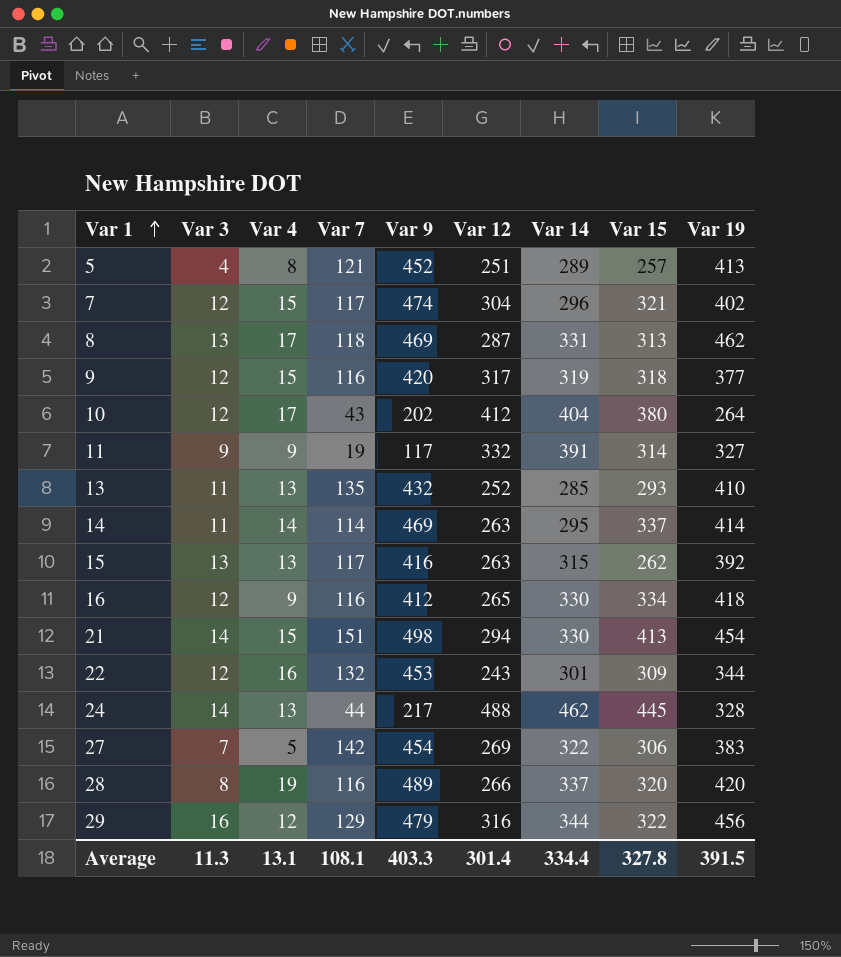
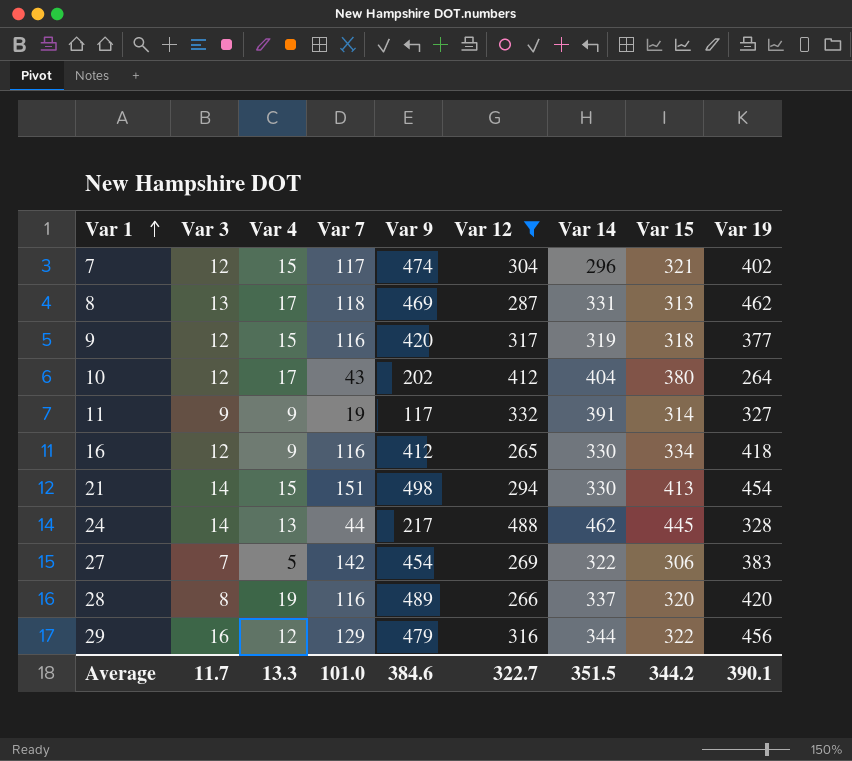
filter: none -> Var 12 >= 265
Average | Var 3: 11.3 -> 11.7
Average | Var 4: 13.1 -> 13.3
Average | Var 7: 108.1 -> 101.0
Average | Var 9: 403.3 -> 384.6
Average | Var 12: 301.4 -> 322.7
Average | Var 14: 334.4 -> 351.5
Average | Var 15: 327.8 -> 344.2
Average | Var 19: 391.5 -> 390.1

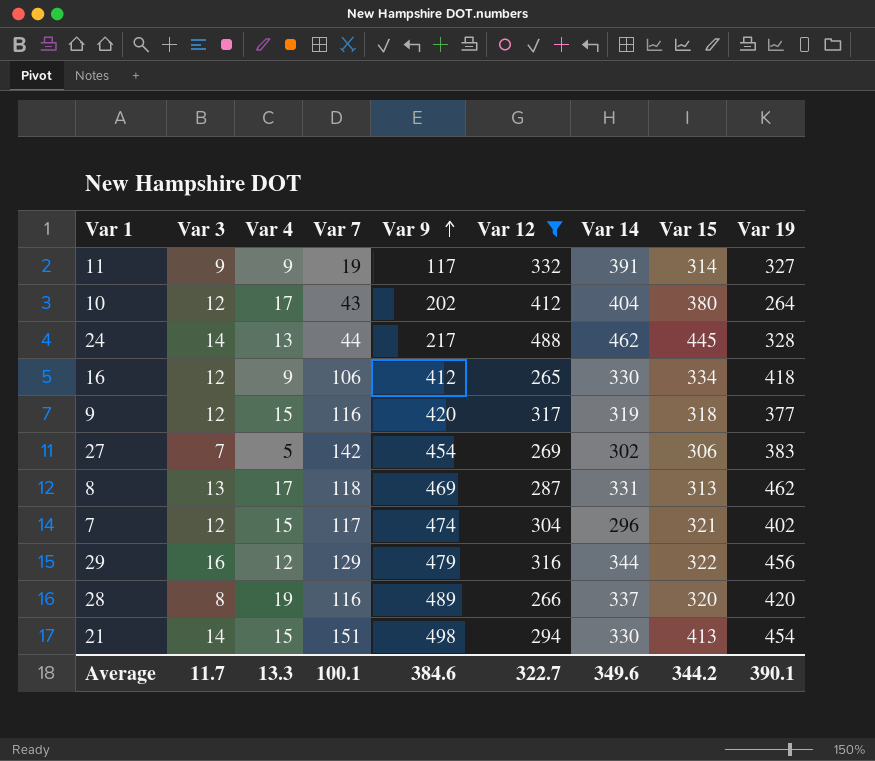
row order: Var 1 ascending -> Var 9 ascending
16 | Var 7: 116 -> 106
27 | Var 14: 322 -> 302
Average | Var 7: 101.0 -> 100.1
Average | Var 14: 351.5 -> 349.6

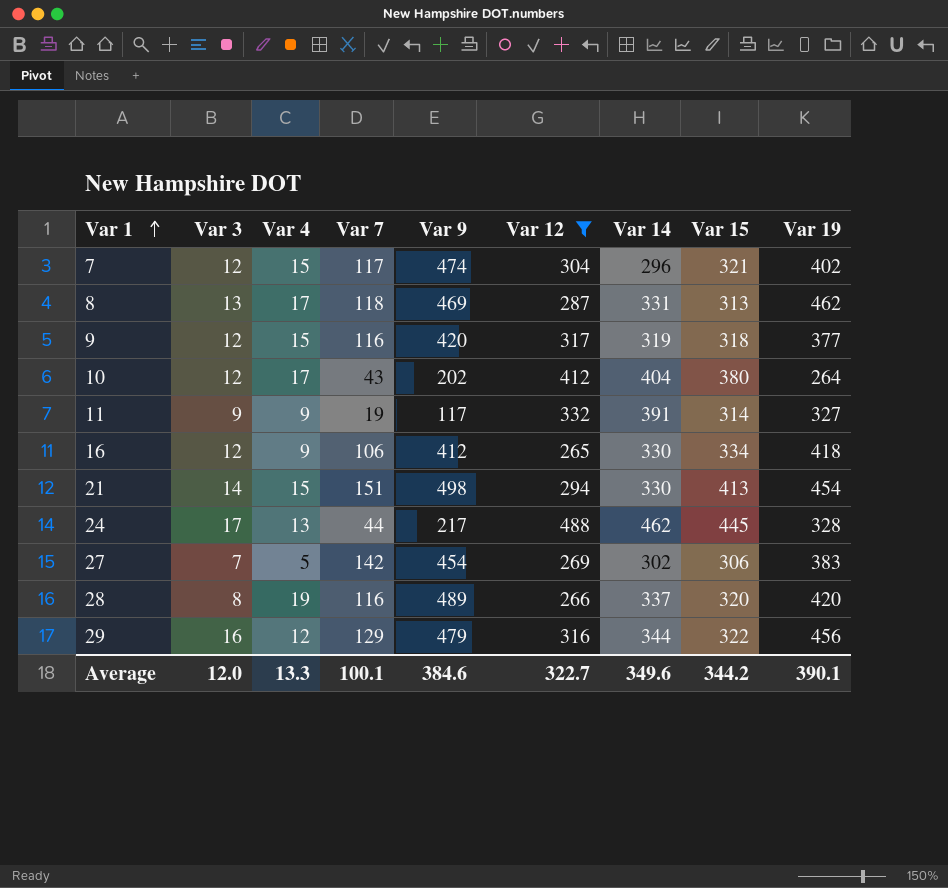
row order: Var 9 ascending -> Var 1 ascending
24 | Var 3: 14 -> 17
Average | Var 3: 11.7 -> 12.0

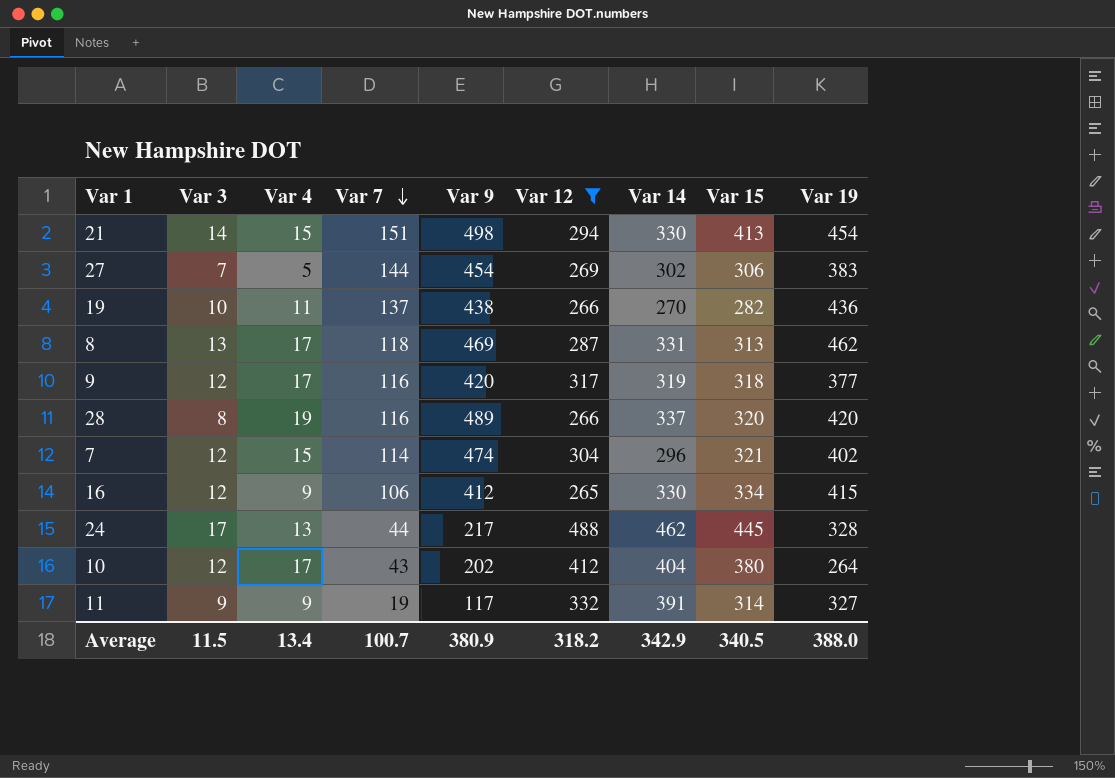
row order: Var 1 ascending -> Var 7 descending
row 29: 16 | 12 | 129 | 479 | 316 | 344 | 322 | 456 -> none
27 | Var 7: 142 -> 144
row 19: none -> 10 | 11 | 137 | 438 | 266 | 270 | 282 | 436
9 | Var 4: 15 -> 17
7 | Var 7: 117 -> 114
16 | Var 19: 418 -> 415
Average | Var 3: 12.0 -> 11.5
Average | Var 4: 13.3 -> 13.4
Average | Var 7: 100.1 -> 100.7
Average | Var 9: 384.6 -> 380.9
Average | Var 12: 322.7 -> 318.2
Average | Var 14: 349.6 -> 342.9
Average | Var 15: 344.2 -> 340.5
Average | Var 19: 390.1 -> 388.0

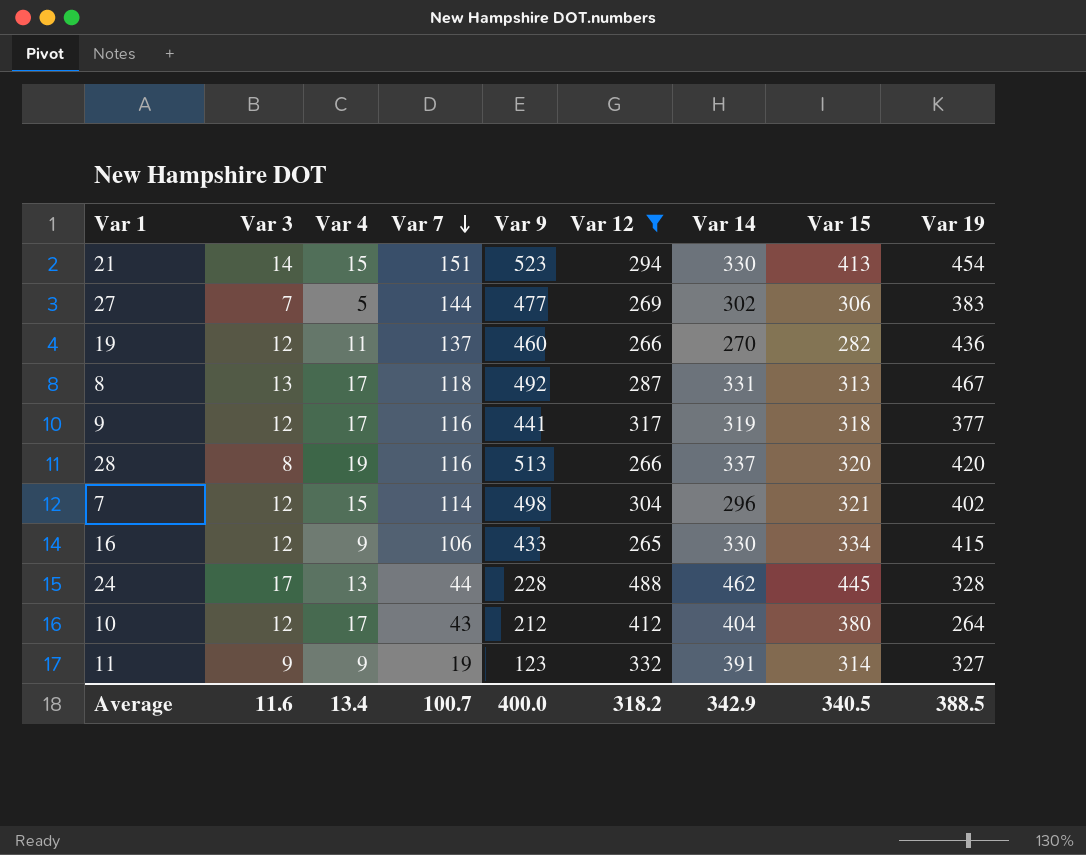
21 | Var 9: 498 -> 523
27 | Var 9: 454 -> 477
19 | Var 3: 10 -> 12
19 | Var 9: 438 -> 460
8 | Var 9: 469 -> 492
8 | Var 19: 462 -> 467
9 | Var 9: 420 -> 441
28 | Var 9: 489 -> 513
7 | Var 9: 474 -> 498
16 | Var 9: 412 -> 433
24 | Var 9: 217 -> 228
10 | Var 9: 202 -> 212
11 | Var 9: 117 -> 123
Average | Var 3: 11.5 -> 11.6
Average | Var 9: 380.9 -> 400.0
Average | Var 19: 388.0 -> 388.5

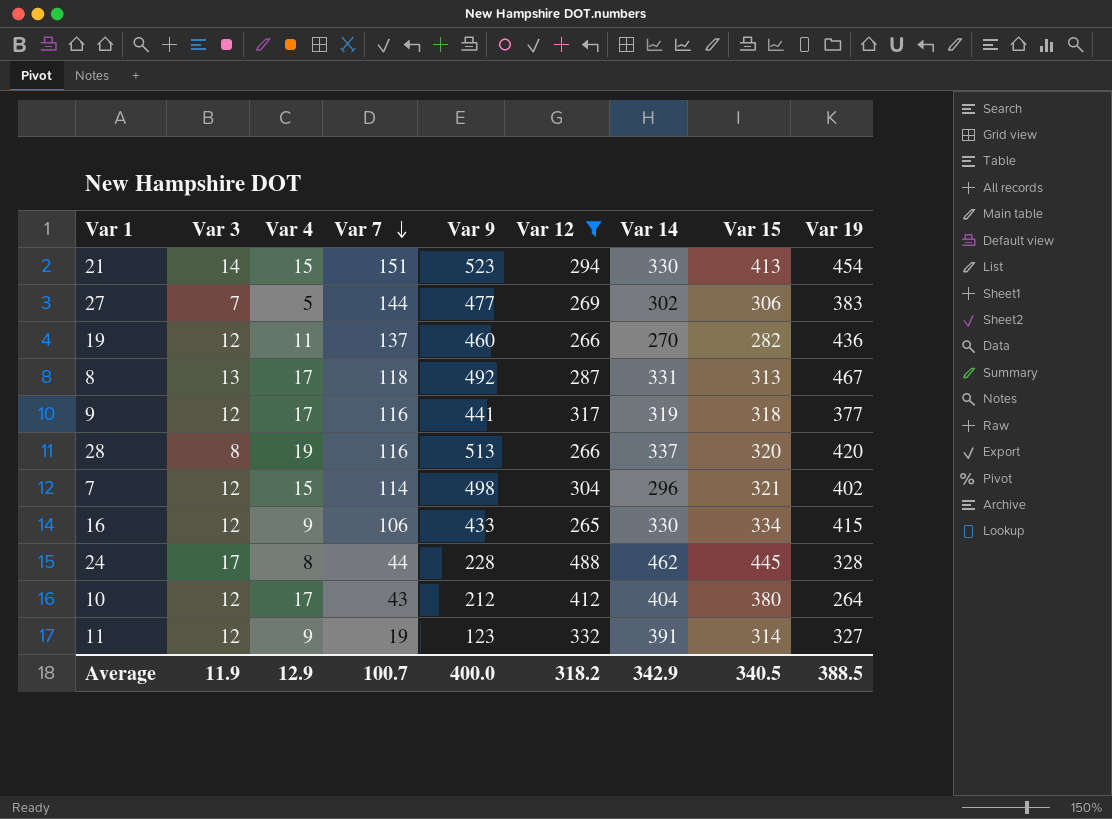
24 | Var 4: 13 -> 8
11 | Var 3: 9 -> 12
Average | Var 3: 11.6 -> 11.9
Average | Var 4: 13.4 -> 12.9

